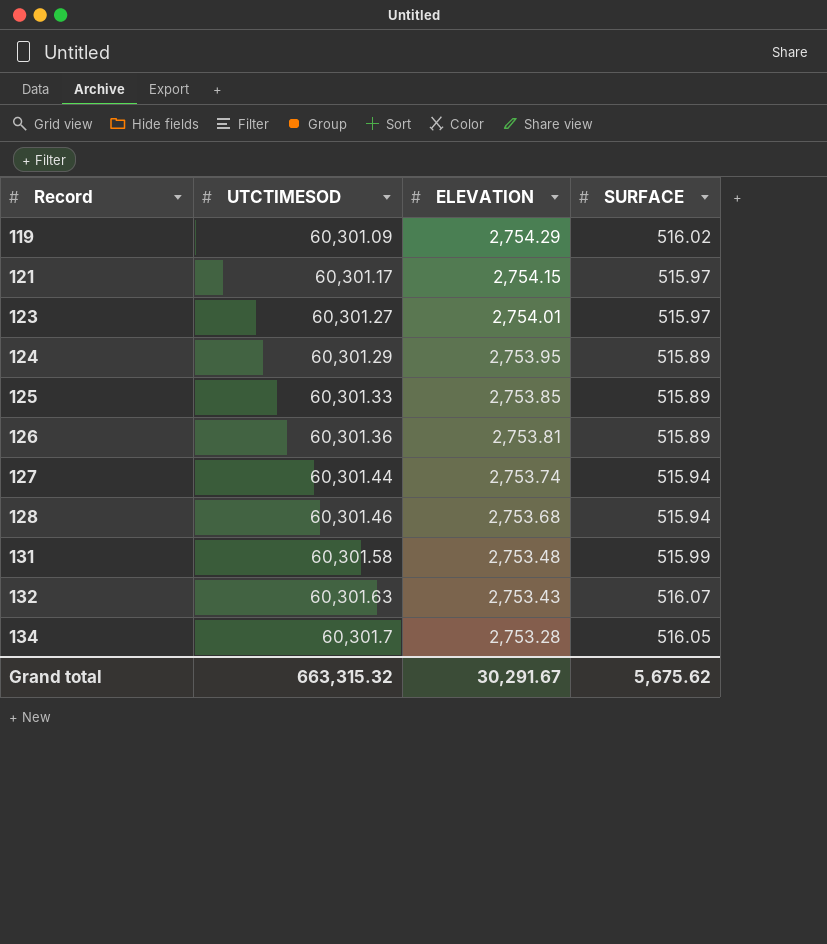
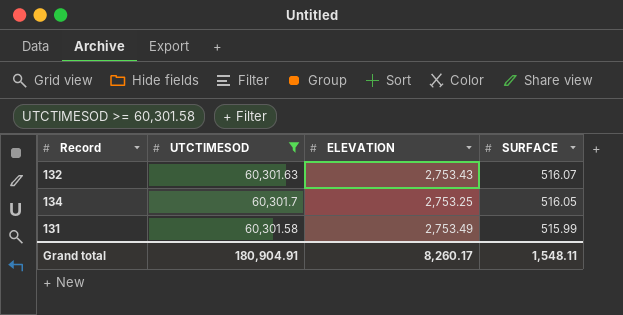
filter: none -> UTCTIMESOD >= 60,301.58
row order: Record ascending -> SURFACE descending
134 | ELEVATION: 2,753.28 -> 2,753.25
131 | ELEVATION: 2,753.48 -> 2,753.49
Grand total | UTCTIMESOD: 663,315.32 -> 180,904.91
Grand total | ELEVATION: 30,291.67 -> 8,260.17
Grand total | SURFACE: 5,675.62 -> 1,548.11

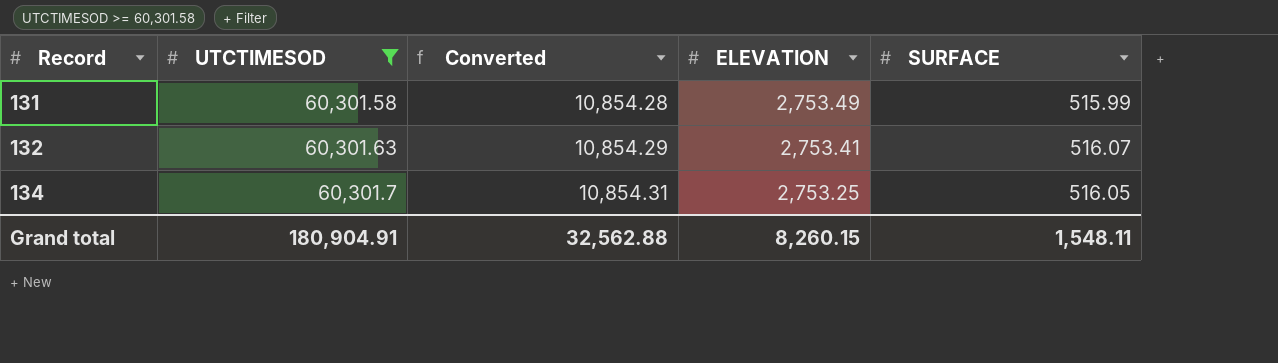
row order: SURFACE descending -> Record ascending
column Converted | formula: none -> [UTCTIMESOD] * 0.18
132 | ELEVATION: 2,753.43 -> 2,753.41
Grand total | ELEVATION: 8,260.17 -> 8,260.15

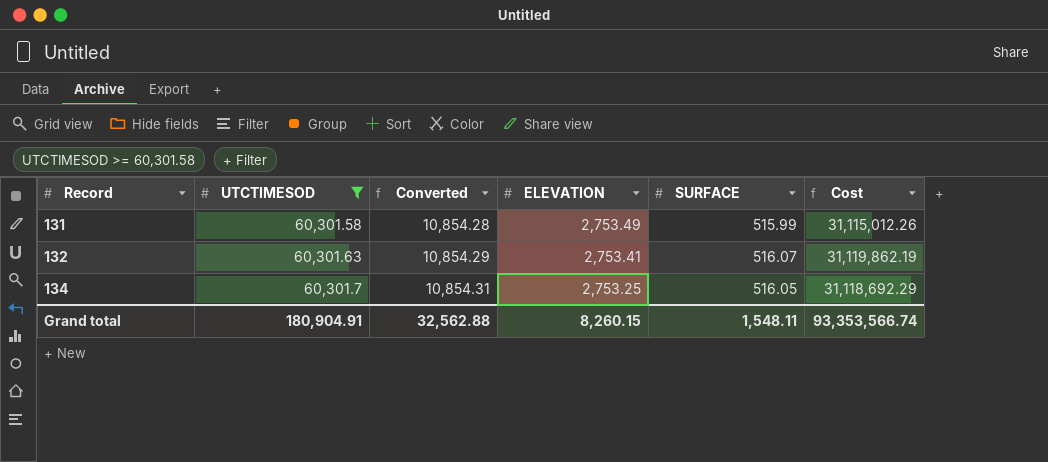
column Cost | formula: none -> [UTCTIMESOD] * [SURFACE]

